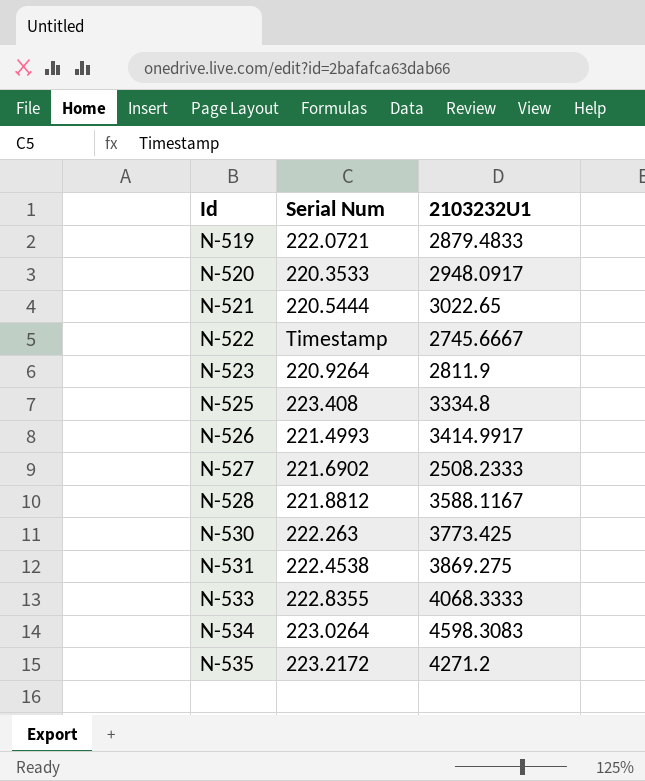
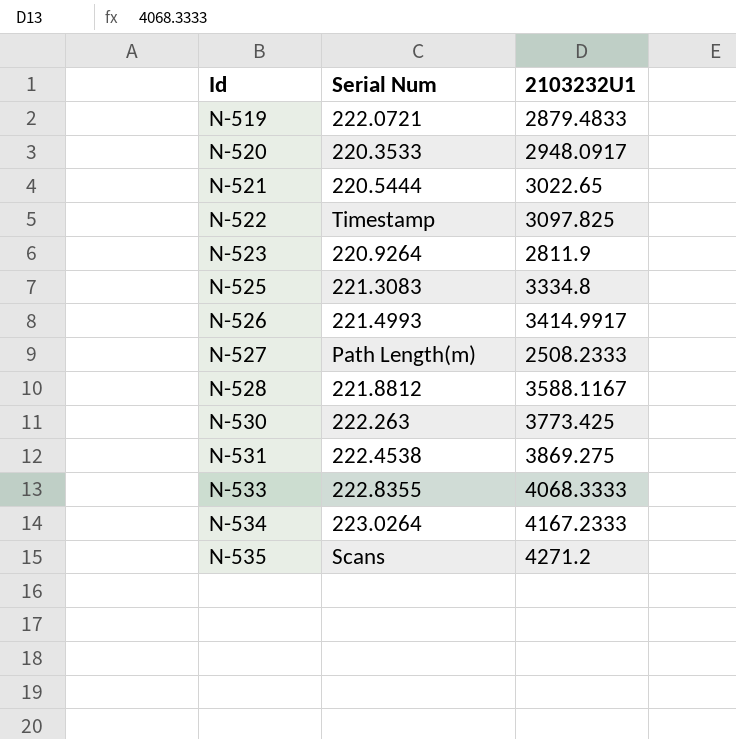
N-522 | 2103232U1: 2745.6667 -> 3097.825
N-525 | Serial Num: 223.408 -> 221.3083
N-527 | Serial Num: 221.6902 -> Path Length(m)
N-534 | 2103232U1: 4598.3083 -> 4167.2333
N-535 | Serial Num: 223.2172 -> Scans

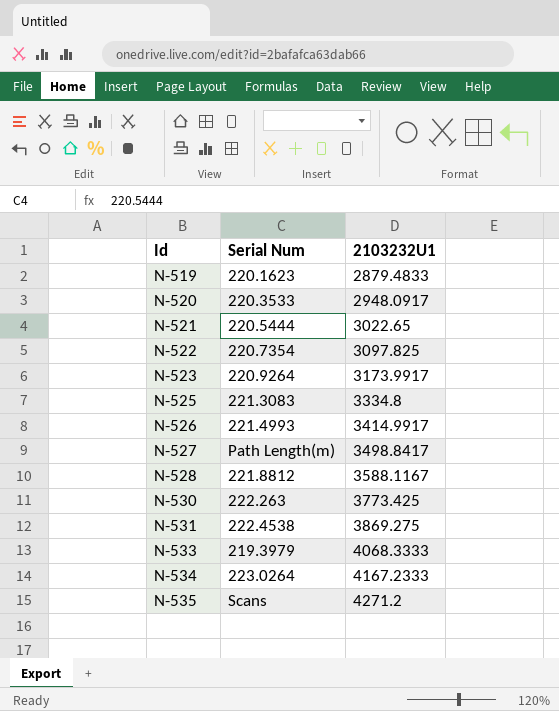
N-519 | Serial Num: 222.0721 -> 220.1623
N-522 | Serial Num: Timestamp -> 220.7354
N-523 | 2103232U1: 2811.9 -> 3173.9917
N-527 | 2103232U1: 2508.2333 -> 3498.8417
N-533 | Serial Num: 222.8355 -> 219.3979

